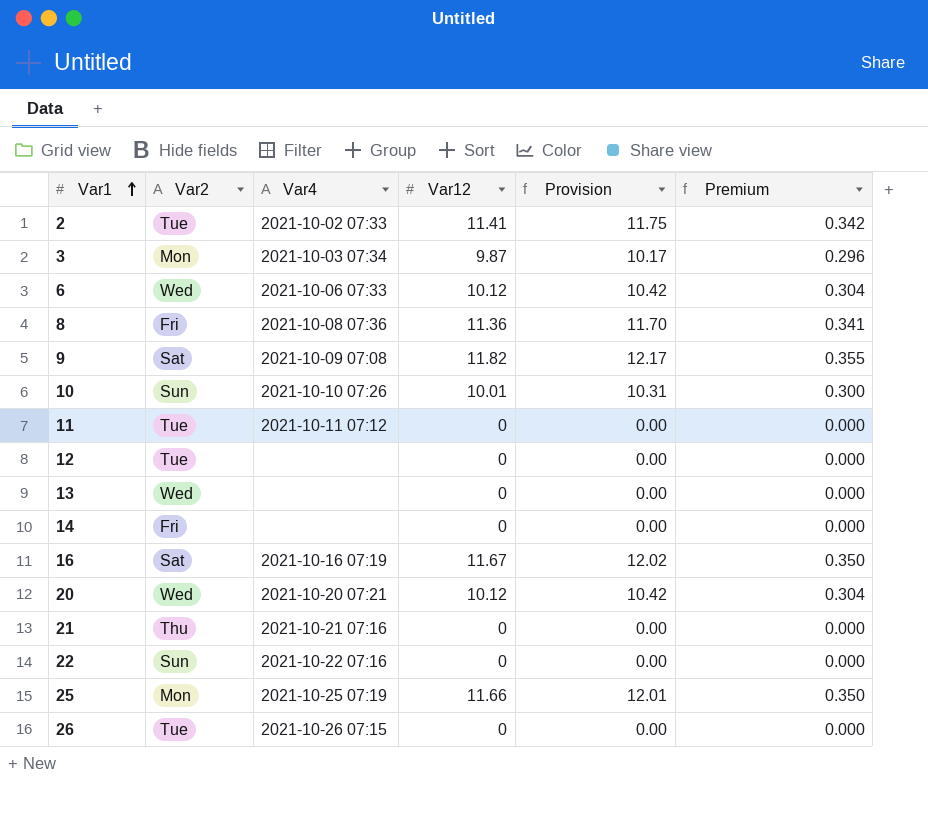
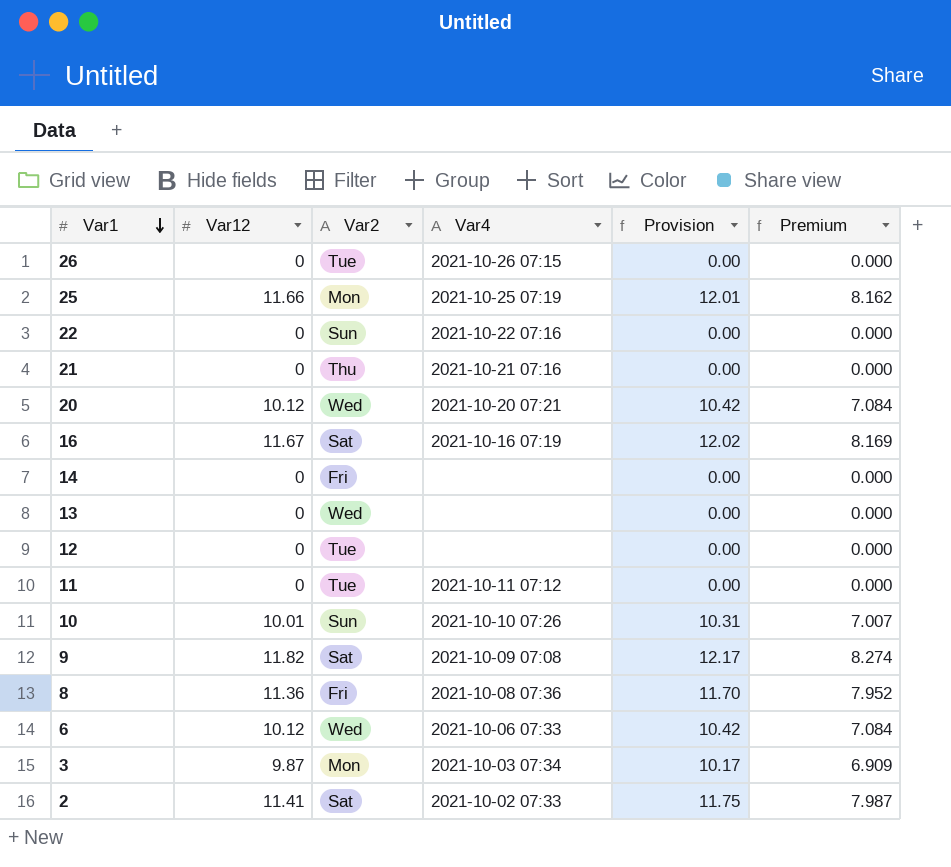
row order: Var1 ascending -> Var1 descending
column Var12 | position: 4 -> 2
column Premium | formula: [Var12] * 0.03 -> [Var12] * 0.7
2 | Var2: Tue -> Sat

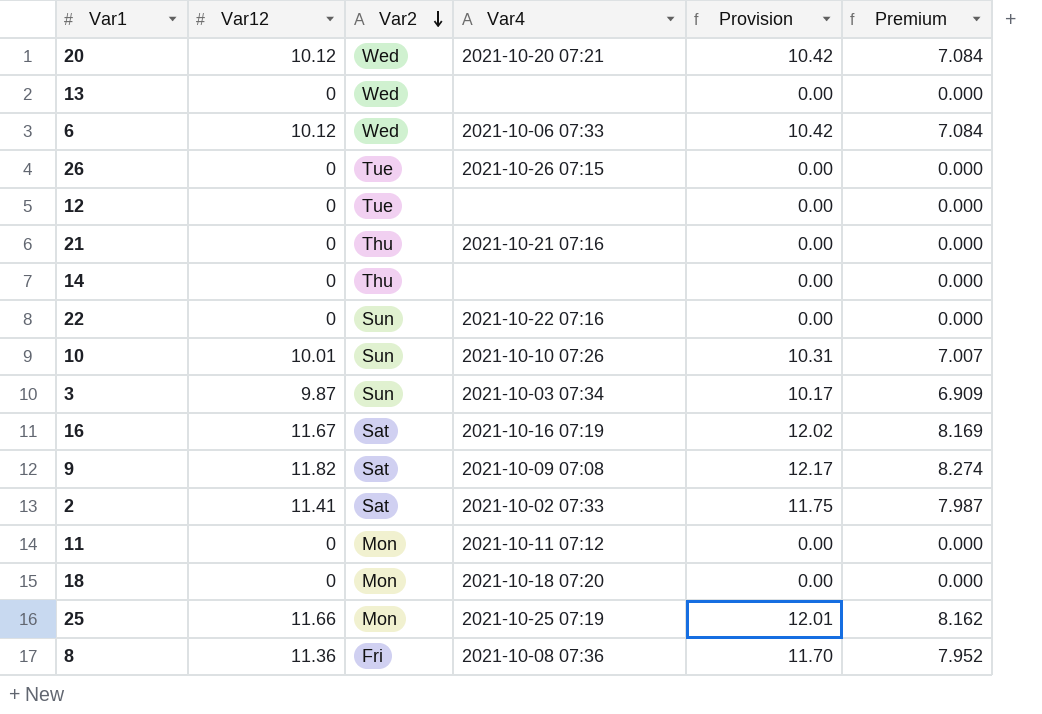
row order: Var1 descending -> Var2 descending
14 | Var2: Fri -> Thu
3 | Var2: Mon -> Sun
11 | Var2: Tue -> Mon
row 18: none -> 0 | Mon | 2021-10-18 07:20 | 0.00 | 0.000

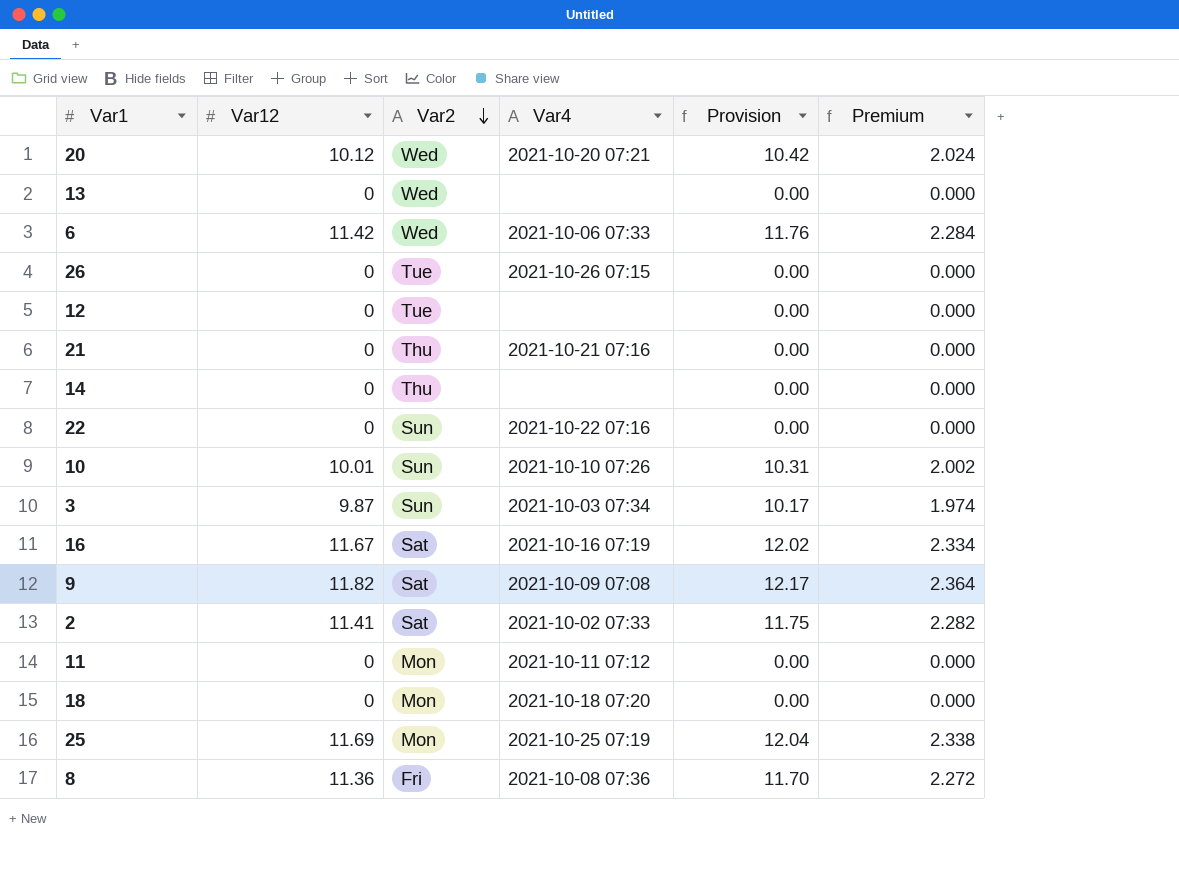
column Premium | formula: [Var12] * 0.7 -> [Var12] * 0.2
6 | Var12: 10.12 -> 11.42
6 | Provision: 10.42 -> 11.76
25 | Var12: 11.66 -> 11.69
25 | Provision: 12.01 -> 12.04

